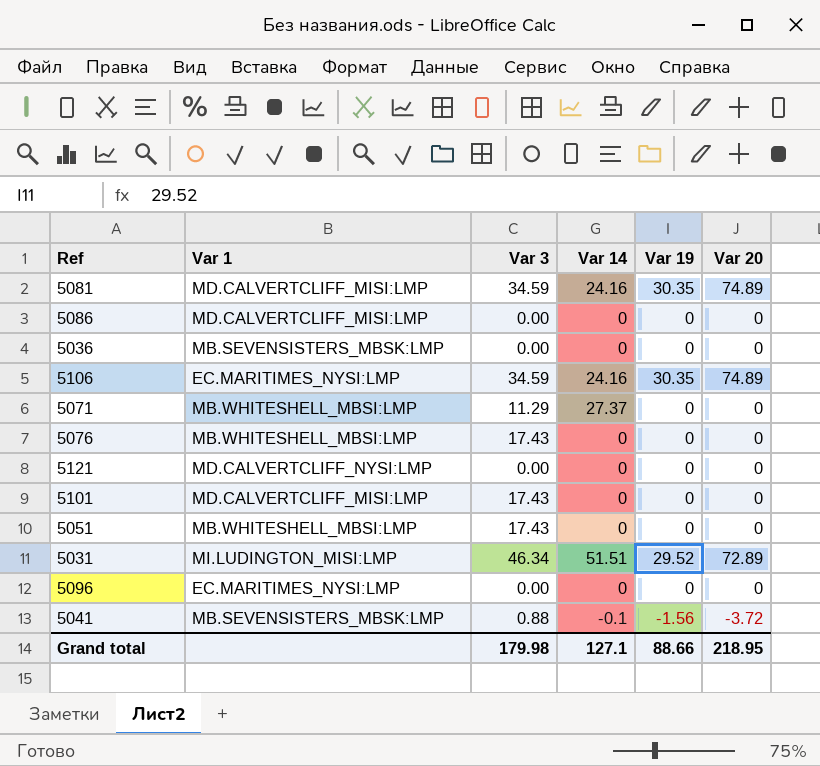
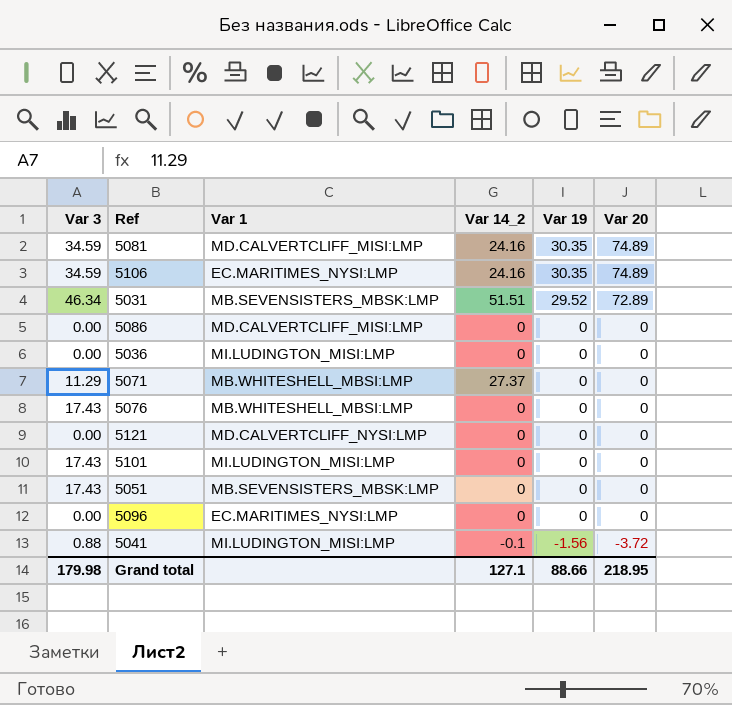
row order: none -> Var 19 descending
column Var 3 | position: 3 -> 1
column name: Var 14 -> Var 14_2
5031 | Var 1: MI.LUDINGTON_MISI:LMP -> MB.SEVENSISTERS_MBSK:LMP
5036 | Var 1: MB.SEVENSISTERS_MBSK:LMP -> MI.LUDINGTON_MISI:LMP
5101 | Var 1: MD.CALVERTCLIFF_MISI:LMP -> MI.LUDINGTON_MISI:LMP
5051 | Var 1: MB.WHITESHELL_MBSI:LMP -> MB.SEVENSISTERS_MBSK:LMP
5041 | Var 1: MB.SEVENSISTERS_MBSK:LMP -> MI.LUDINGTON_MISI:LMP

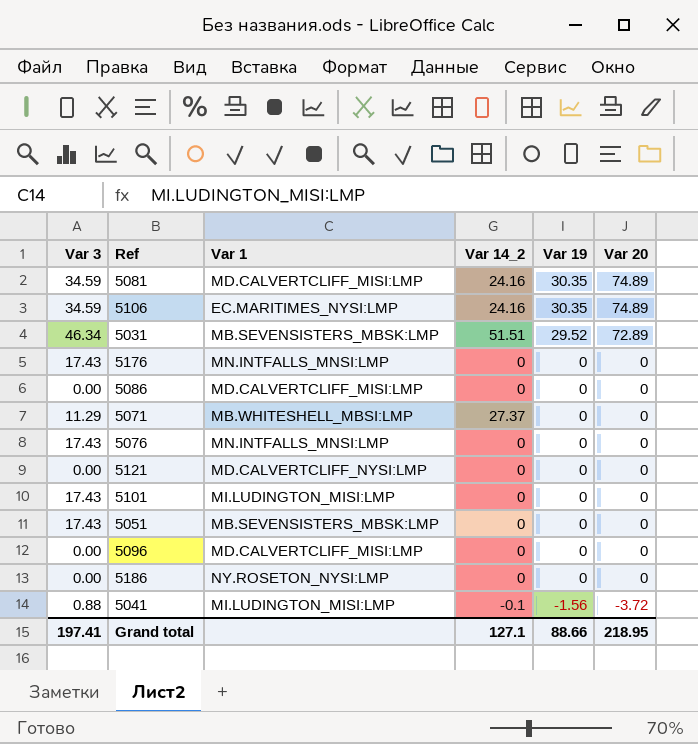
row 5036: 0.00 | MI.LUDINGTON_MISI:LMP | 0 | 0 | 0 -> none
row 5176: none -> 17.43 | MN.INTFALLS_MNSI:LMP | 0 | 0 | 0
5076 | Var 1: MB.WHITESHELL_MBSI:LMP -> MN.INTFALLS_MNSI:LMP
5096 | Var 1: EC.MARITIMES_NYSI:LMP -> MD.CALVERTCLIFF_MISI:LMP
row 5186: none -> 0.00 | NY.ROSETON_NYSI:LMP | 0 | 0 | 0
Grand total | Var 3: 179.98 -> 197.41

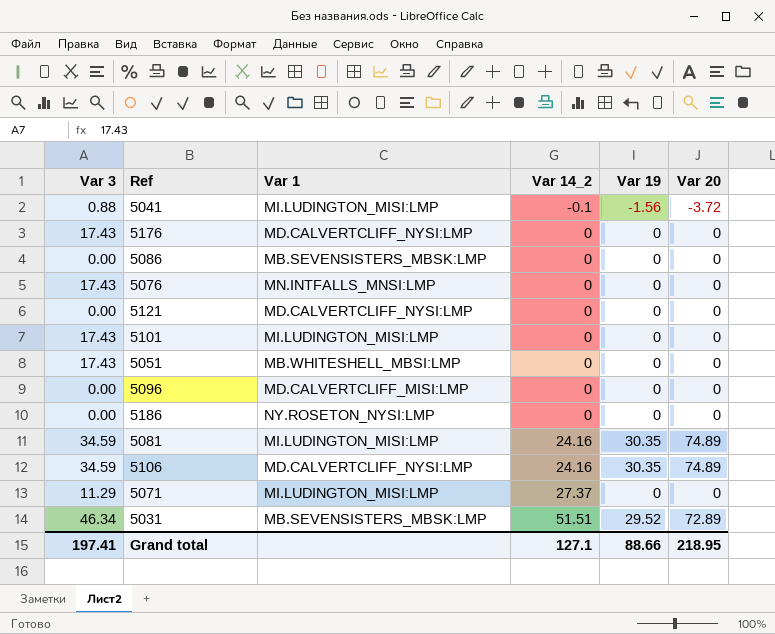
row order: Var 19 descending -> Var 14_2 ascending
5176 | Var 1: MN.INTFALLS_MNSI:LMP -> MD.CALVERTCLIFF_NYSI:LMP
5086 | Var 1: MD.CALVERTCLIFF_MISI:LMP -> MB.SEVENSISTERS_MBSK:LMP
5051 | Var 1: MB.SEVENSISTERS_MBSK:LMP -> MB.WHITESHELL_MBSI:LMP
5081 | Var 1: MD.CALVERTCLIFF_MISI:LMP -> MI.LUDINGTON_MISI:LMP
5106 | Var 1: EC.MARITIMES_NYSI:LMP -> MD.CALVERTCLIFF_NYSI:LMP
5071 | Var 1: MB.WHITESHELL_MBSI:LMP -> MI.LUDINGTON_MISI:LMP

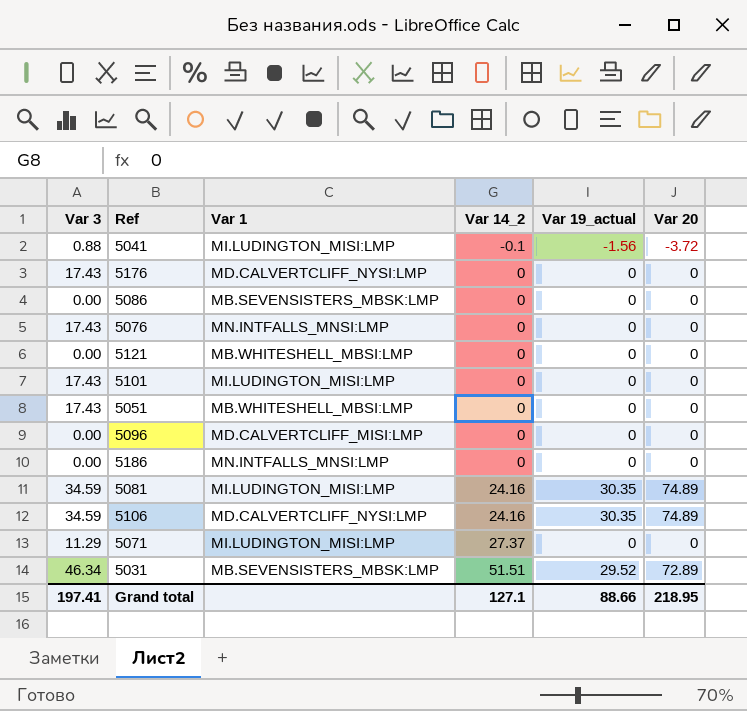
column name: Var 19 -> Var 19_actual
5121 | Var 1: MD.CALVERTCLIFF_NYSI:LMP -> MB.WHITESHELL_MBSI:LMP
5186 | Var 1: NY.ROSETON_NYSI:LMP -> MN.INTFALLS_MNSI:LMP

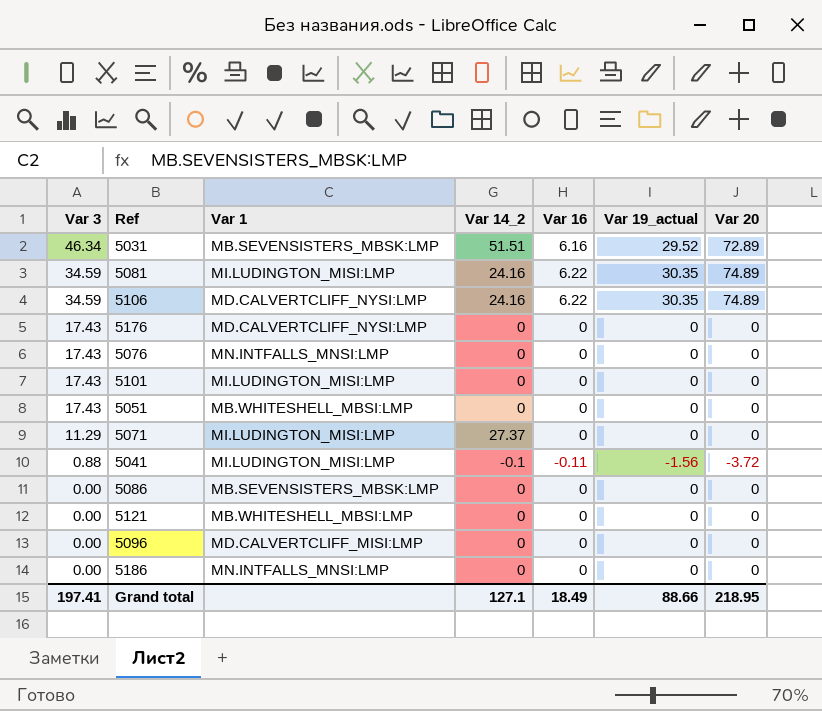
row order: Var 14_2 ascending -> Var 3 descending
column Var 16 | position: none -> 5

